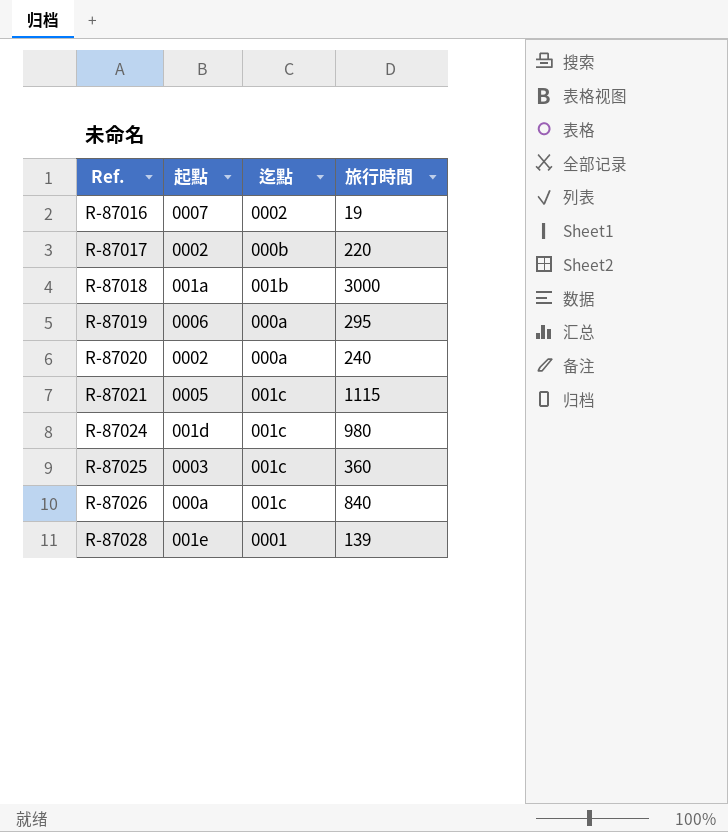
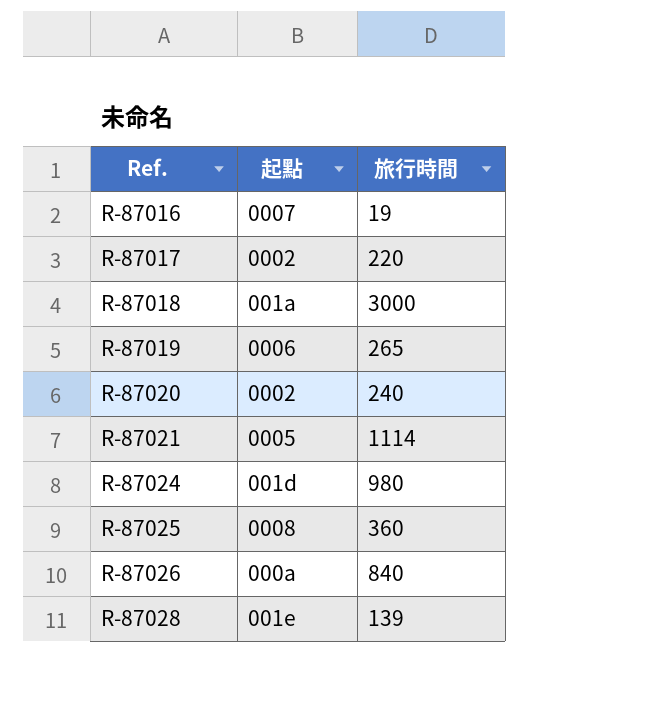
column 迄點 | position: 3 -> none
R-87019 | 旅行時間: 295 -> 265
R-87021 | 旅行時間: 1115 -> 1114
R-87025 | 起點: 0003 -> 0008

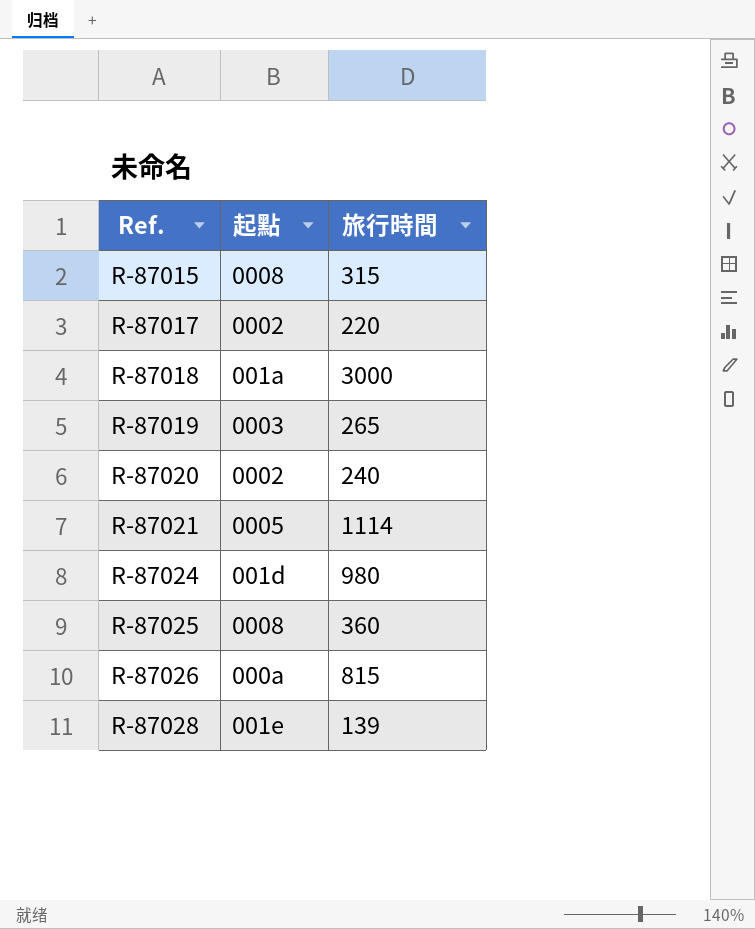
row R-87016: 0007 | 19 -> none
row R-87015: none -> 0008 | 315
R-87019 | 起點: 0006 -> 0003
R-87026 | 旅行時間: 840 -> 815

